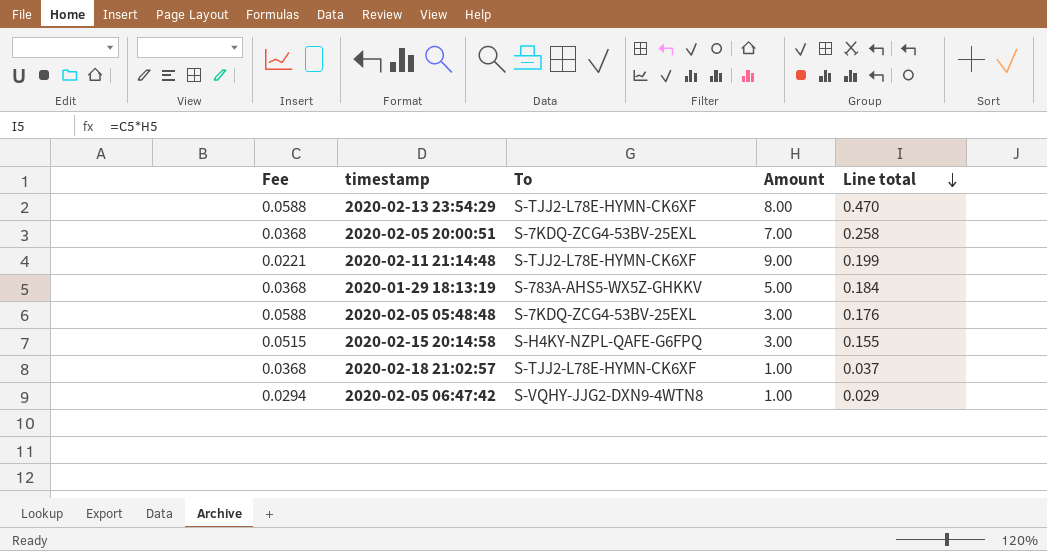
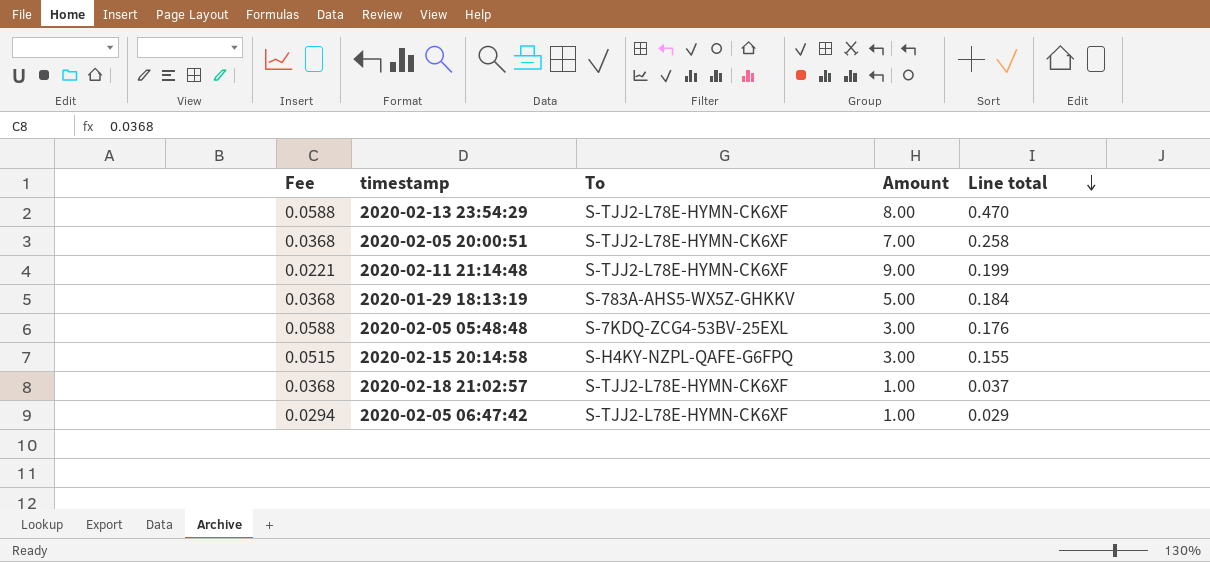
2020-02-05 20:00:51 | To: S-7KDQ-ZCG4-53BV-25EXL -> S-TJJ2-L78E-HYMN-CK6XF
2020-02-05 06:47:42 | To: S-VQHY-JJG2-DXN9-4WTN8 -> S-TJJ2-L78E-HYMN-CK6XF

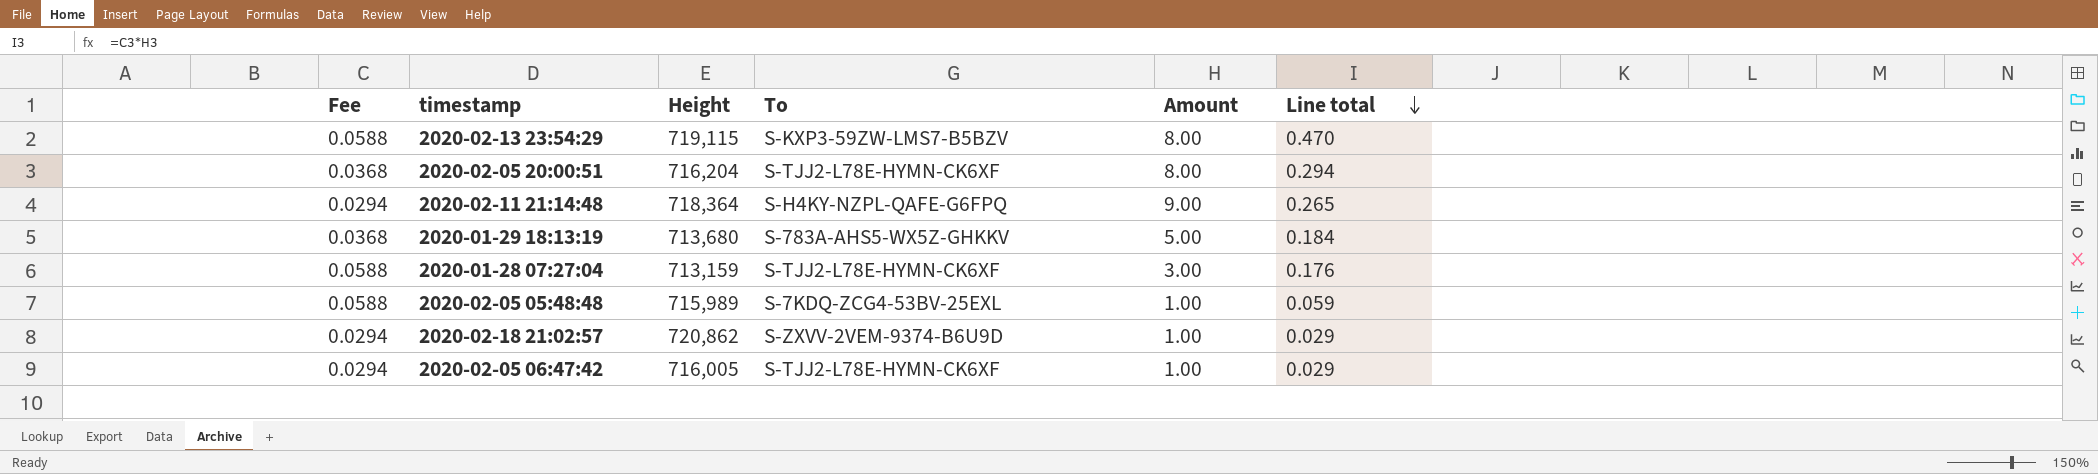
column Height | position: none -> 3
row 2020-02-15 20:14:58: 0.0515 | S-H4KY-NZPL-QAFE-G6FPQ | 3.00 | 0.155 -> none
2020-02-13 23:54:29 | To: S-TJJ2-L78E-HYMN-CK6XF -> S-KXP3-59ZW-LMS7-B5BZV
2020-02-05 20:00:51 | Amount: 7.00 -> 8.00
2020-02-05 20:00:51 | Line total: 0.258 -> 0.294
2020-02-11 21:14:48 | Fee: 0.0221 -> 0.0294
2020-02-11 21:14:48 | To: S-TJJ2-L78E-HYMN-CK6XF -> S-H4KY-NZPL-QAFE-G6FPQ
2020-02-11 21:14:48 | Line total: 0.199 -> 0.265
row 2020-01-28 07:27:04: none -> 0.0588 | 713,159 | S-TJJ2-L78E-HYMN-CK6XF | 3.00 | 0.176
2020-02-05 05:48:48 | Amount: 3.00 -> 1.00
2020-02-05 05:48:48 | Line total: 0.176 -> 0.059
2020-02-18 21:02:57 | Fee: 0.0368 -> 0.0294
2020-02-18 21:02:57 | To: S-TJJ2-L78E-HYMN-CK6XF -> S-ZXVV-2VEM-9374-B6U9D
2020-02-18 21:02:57 | Line total: 0.037 -> 0.029

